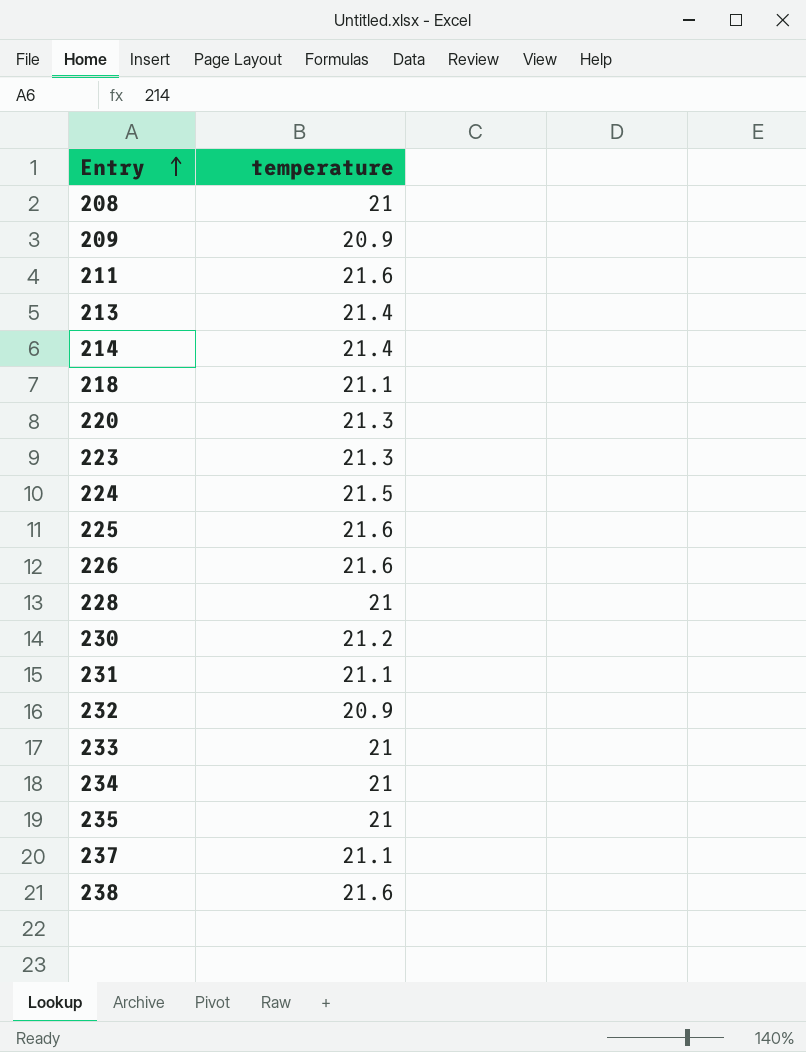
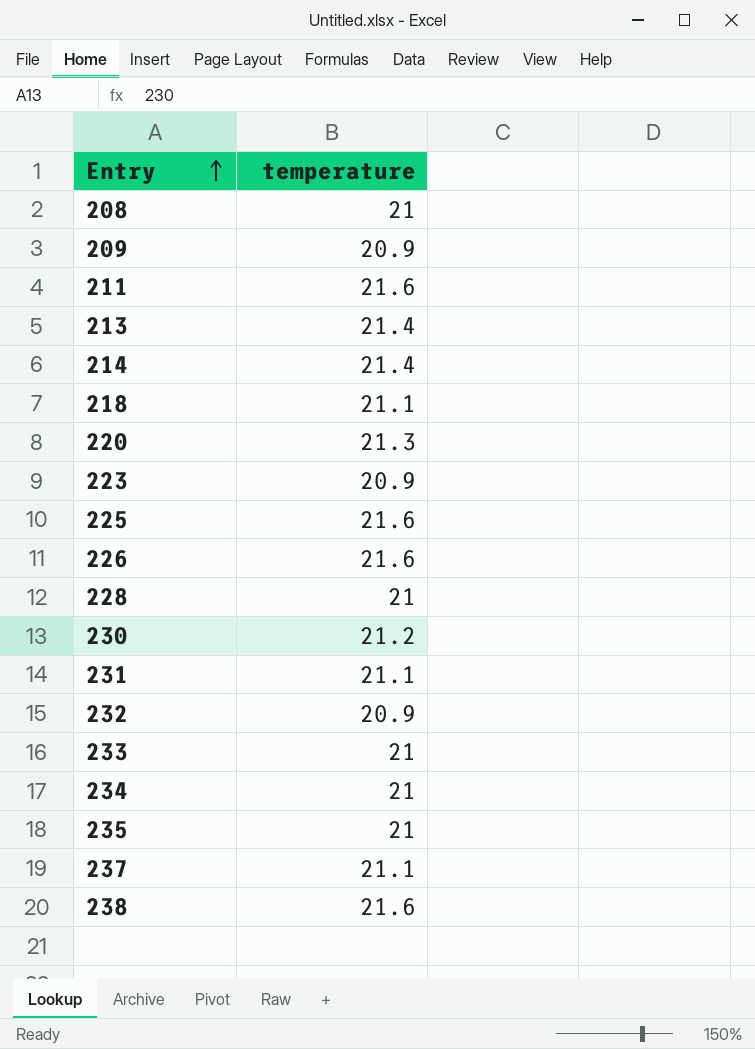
row 224: 21.5 -> none
223 | temperature: 21.3 -> 20.9

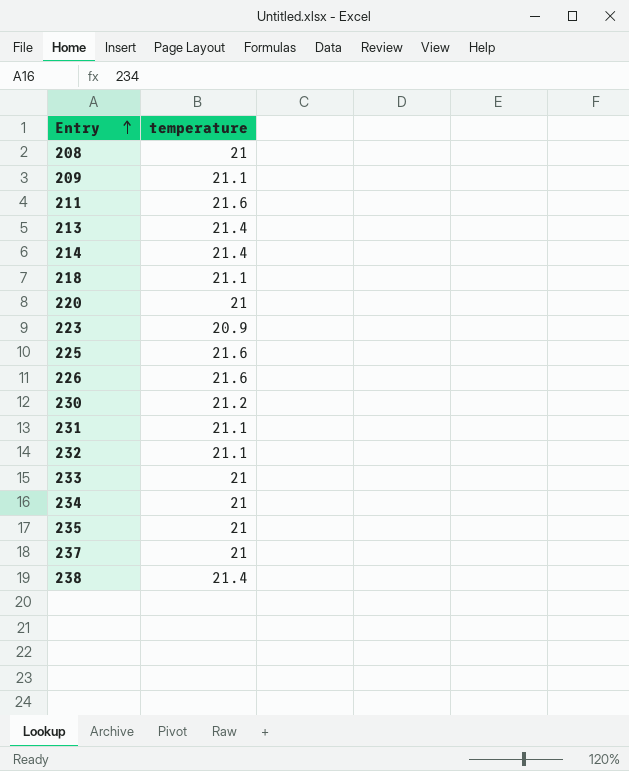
row 228: 21 -> none
209 | temperature: 20.9 -> 21.1
220 | temperature: 21.3 -> 21
232 | temperature: 20.9 -> 21.1
237 | temperature: 21.1 -> 21
238 | temperature: 21.6 -> 21.4

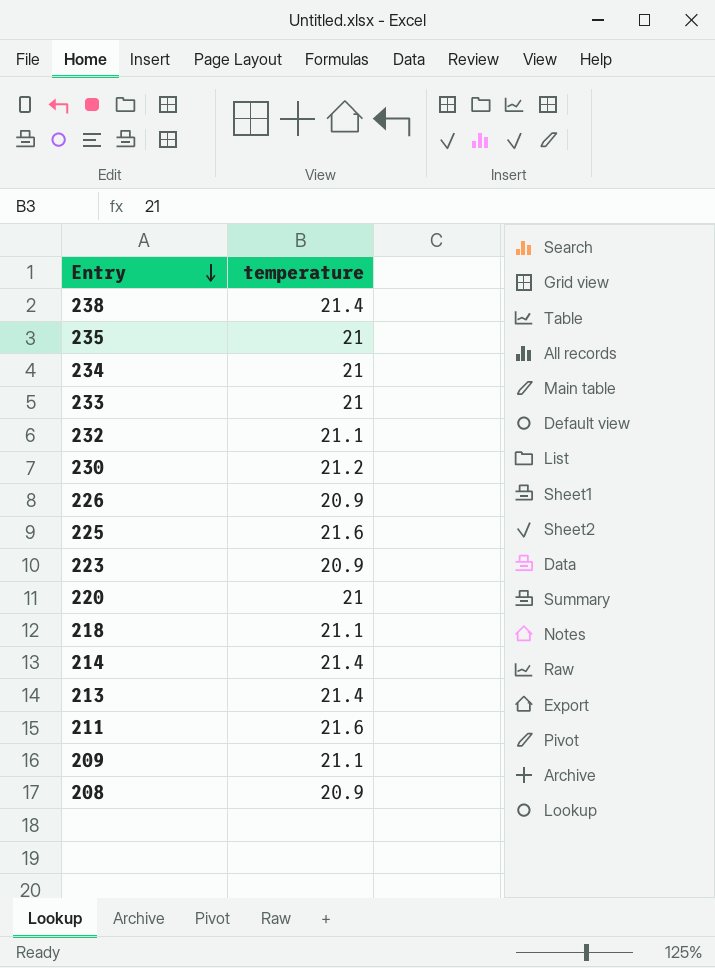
row order: Entry ascending -> Entry descending
row 231: 21.1 -> none
row 237: 21 -> none
226 | temperature: 21.6 -> 20.9
208 | temperature: 21 -> 20.9

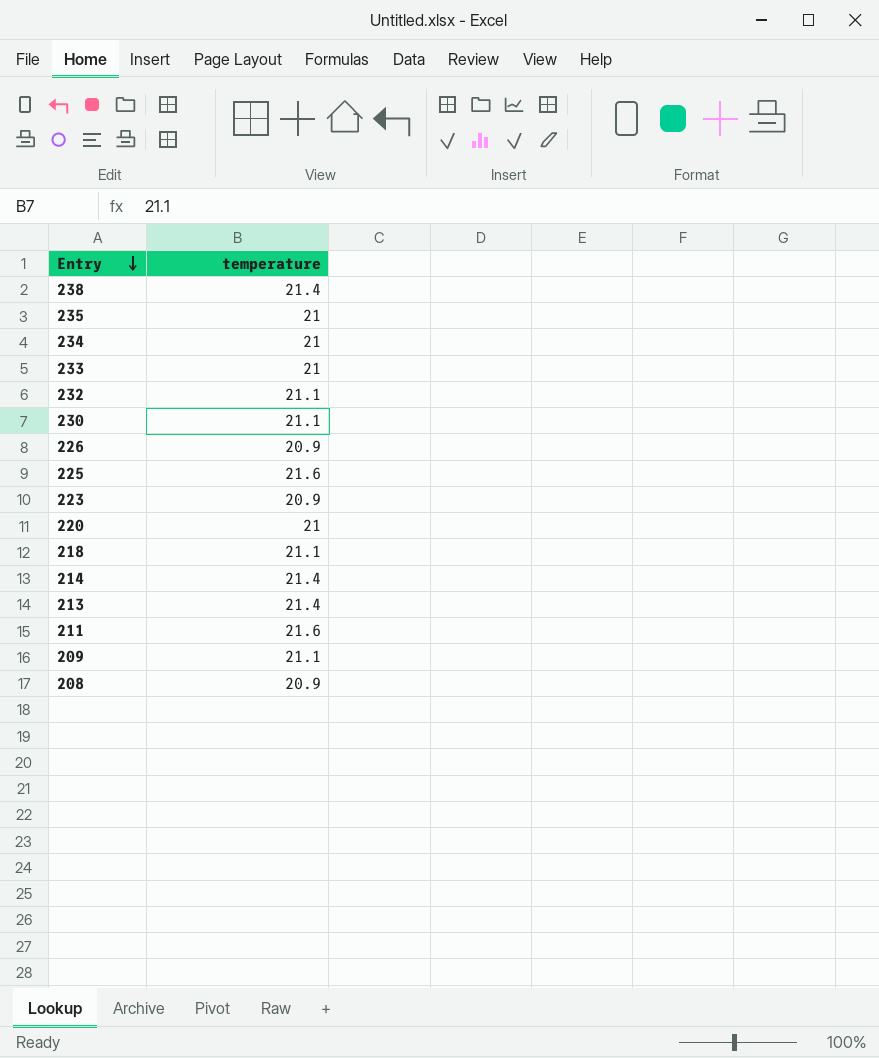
230 | temperature: 21.2 -> 21.1

